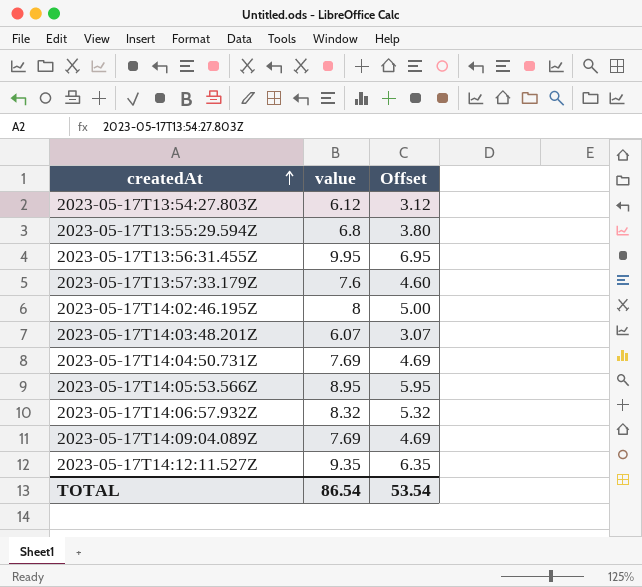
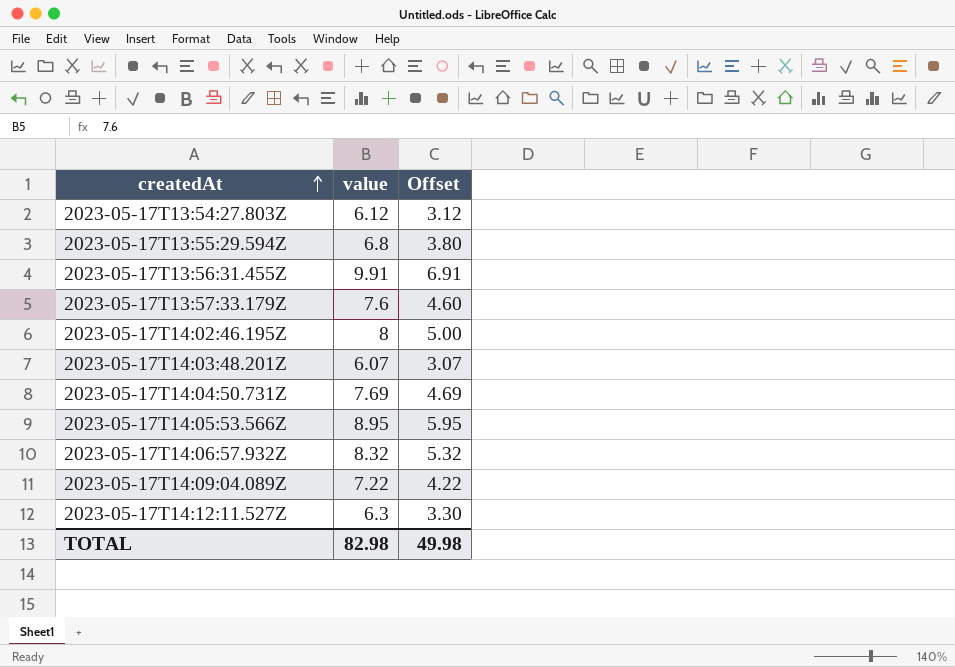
2023-05-17T13:56:31.455Z | value: 9.95 -> 9.91
2023-05-17T13:56:31.455Z | Offset: 6.95 -> 6.91
2023-05-17T14:09:04.089Z | value: 7.69 -> 7.22
2023-05-17T14:09:04.089Z | Offset: 4.69 -> 4.22
2023-05-17T14:12:11.527Z | value: 9.35 -> 6.3
2023-05-17T14:12:11.527Z | Offset: 6.35 -> 3.30
TOTAL | value: 86.54 -> 82.98
TOTAL | Offset: 53.54 -> 49.98

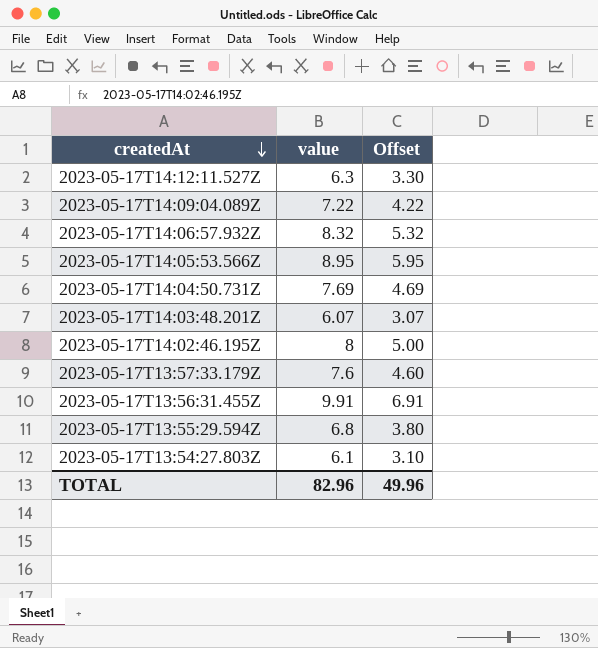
row order: createdAt ascending -> createdAt descending
2023-05-17T13:54:27.803Z | value: 6.12 -> 6.1
2023-05-17T13:54:27.803Z | Offset: 3.12 -> 3.10
TOTAL | value: 82.98 -> 82.96
TOTAL | Offset: 49.98 -> 49.96

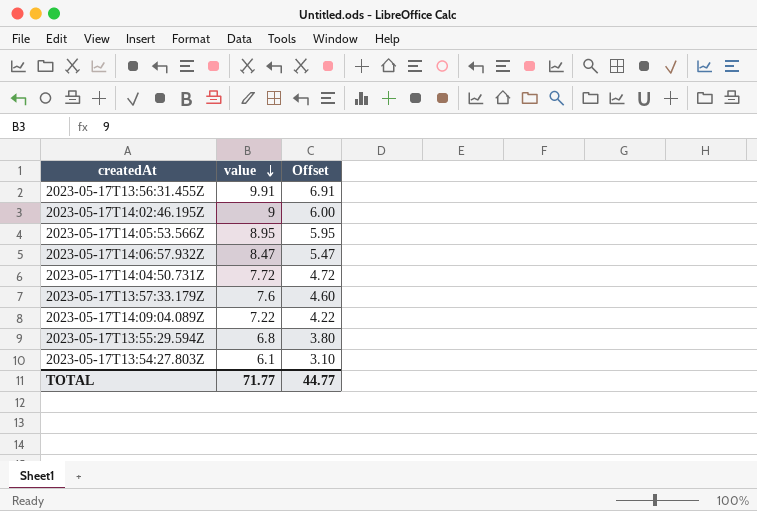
row order: createdAt descending -> value descending
row 2023-05-17T14:12:11.527Z: 6.3 | 3.30 -> none
row 2023-05-17T14:03:48.201Z: 6.07 | 3.07 -> none
2023-05-17T14:02:46.195Z | value: 8 -> 9
2023-05-17T14:02:46.195Z | Offset: 5.00 -> 6.00
2023-05-17T14:06:57.932Z | value: 8.32 -> 8.47
2023-05-17T14:06:57.932Z | Offset: 5.32 -> 5.47
2023-05-17T14:04:50.731Z | value: 7.69 -> 7.72
2023-05-17T14:04:50.731Z | Offset: 4.69 -> 4.72
TOTAL | value: 82.96 -> 71.77
TOTAL | Offset: 49.96 -> 44.77

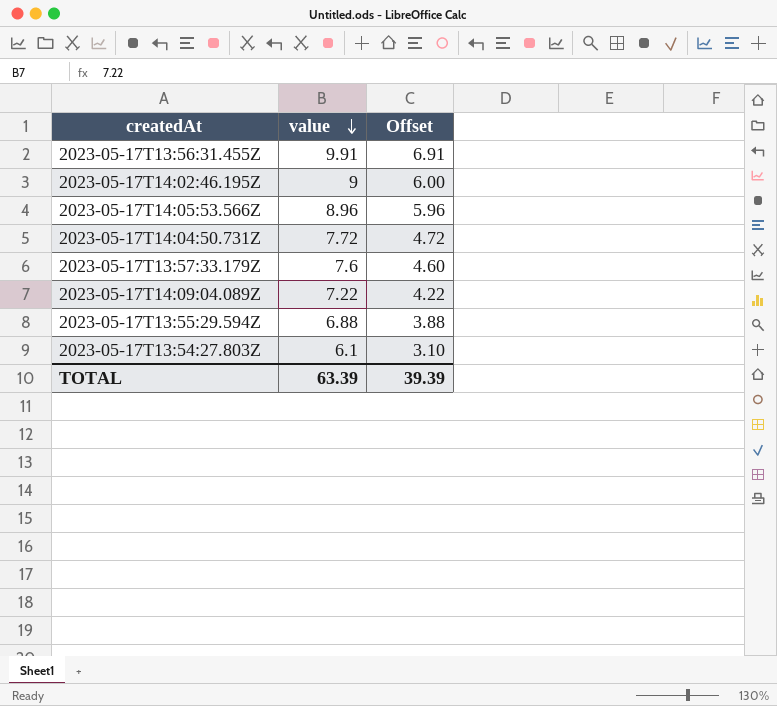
row 2023-05-17T14:06:57.932Z: 8.47 | 5.47 -> none
2023-05-17T14:05:53.566Z | value: 8.95 -> 8.96
2023-05-17T14:05:53.566Z | Offset: 5.95 -> 5.96
2023-05-17T13:55:29.594Z | value: 6.8 -> 6.88
2023-05-17T13:55:29.594Z | Offset: 3.80 -> 3.88
TOTAL | value: 71.77 -> 63.39
TOTAL | Offset: 44.77 -> 39.39

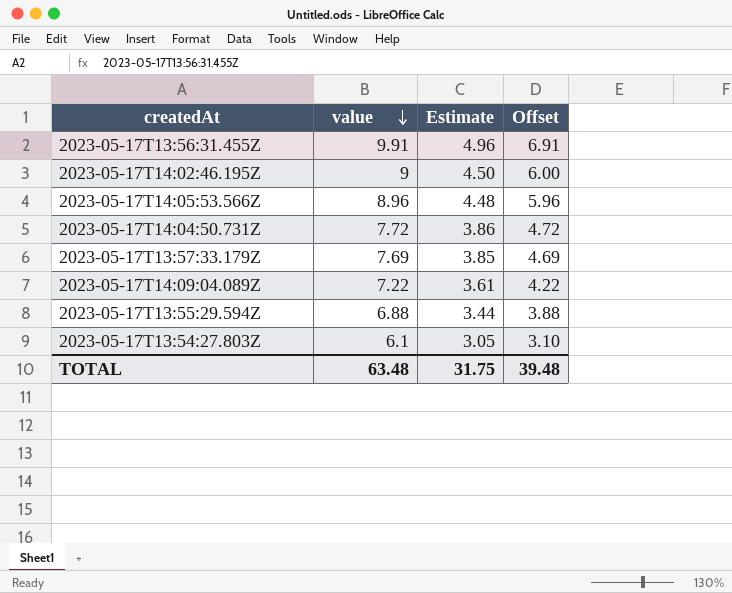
column Estimate | formula: none -> [value] * 0.5
2023-05-17T13:57:33.179Z | value: 7.6 -> 7.69
2023-05-17T13:57:33.179Z | Offset: 4.60 -> 4.69
TOTAL | value: 63.39 -> 63.48
TOTAL | Offset: 39.39 -> 39.48

